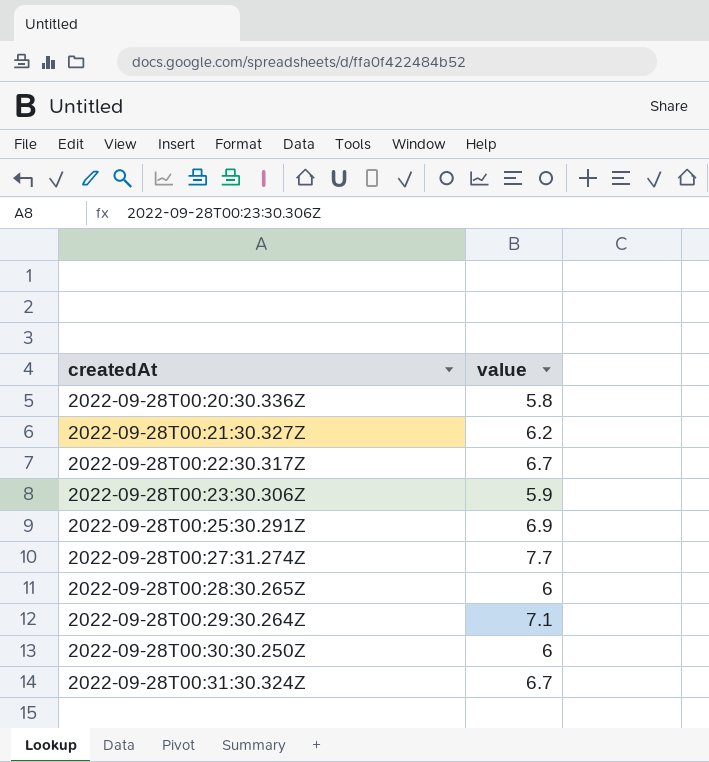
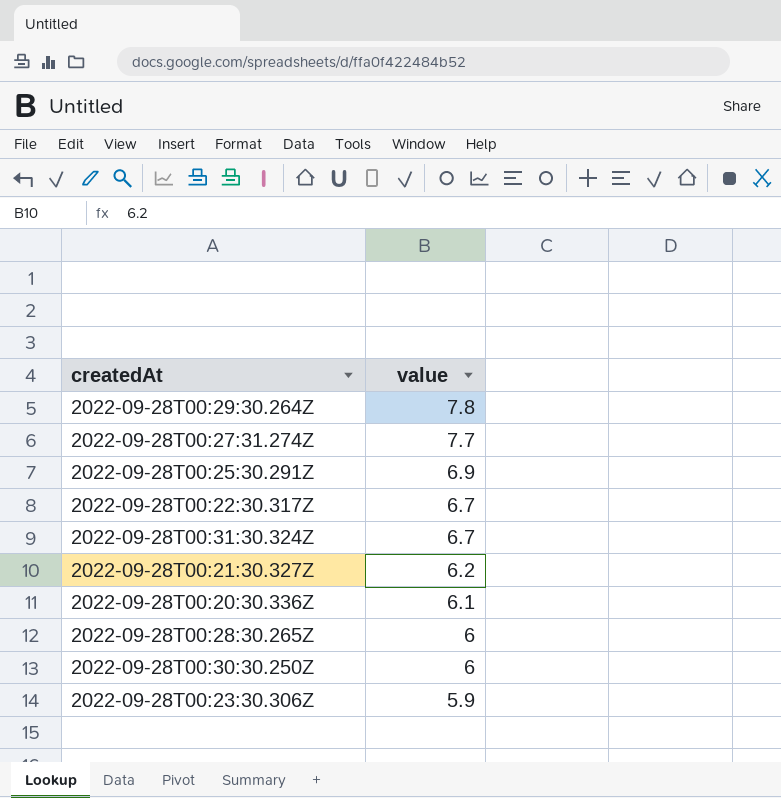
row order: createdAt ascending -> value descending
2022-09-28T00:29:30.264Z | value: 7.1 -> 7.8
2022-09-28T00:20:30.336Z | value: 5.8 -> 6.1

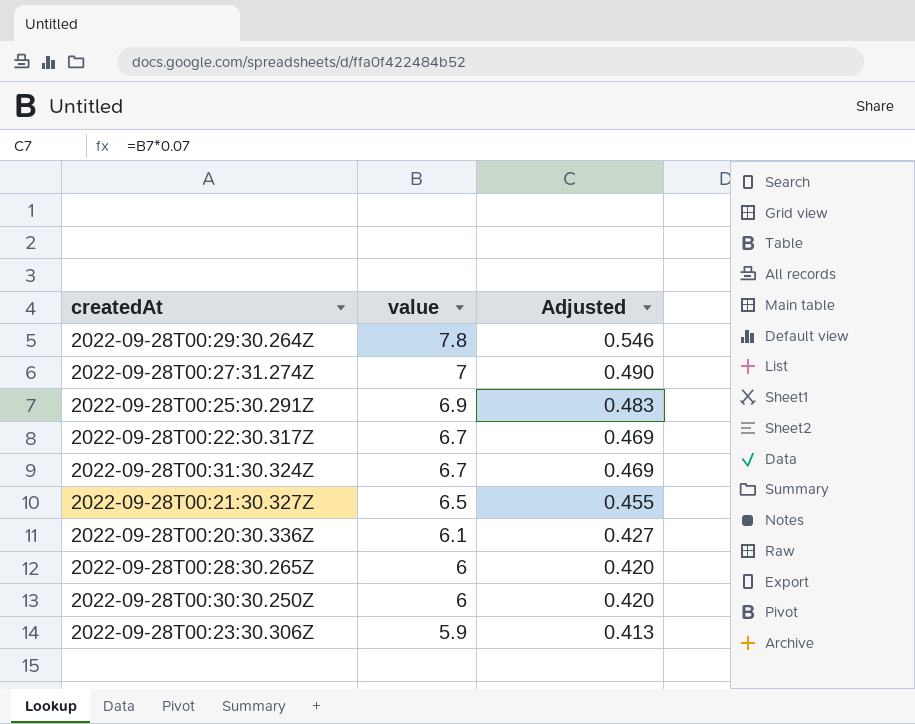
column Adjusted | formula: none -> [value] * 0.07
2022-09-28T00:27:31.274Z | value: 7.7 -> 7
2022-09-28T00:21:30.327Z | value: 6.2 -> 6.5

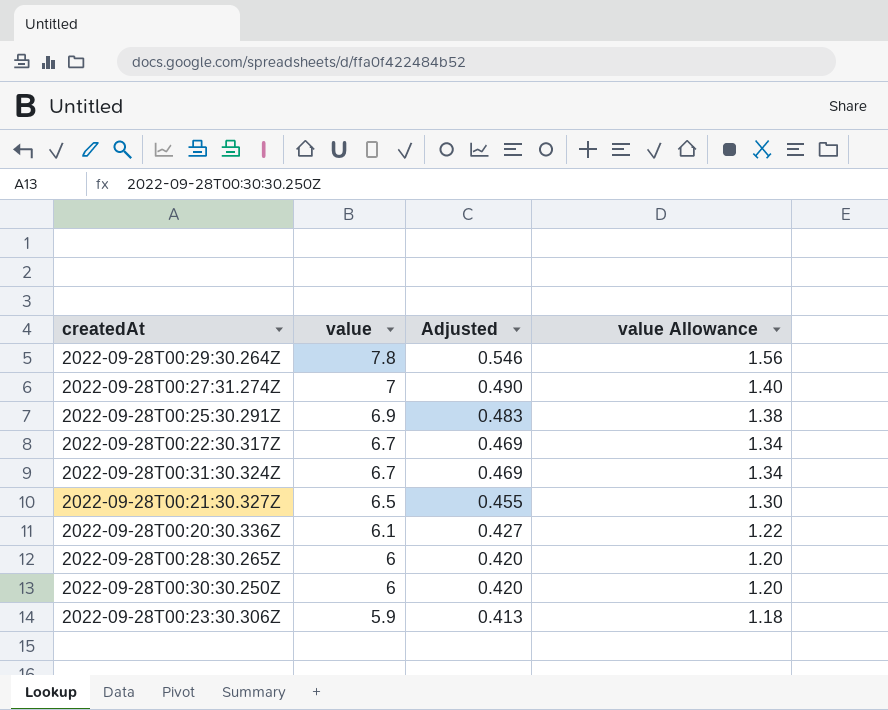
column value Allowance | formula: none -> [value] * 0.2

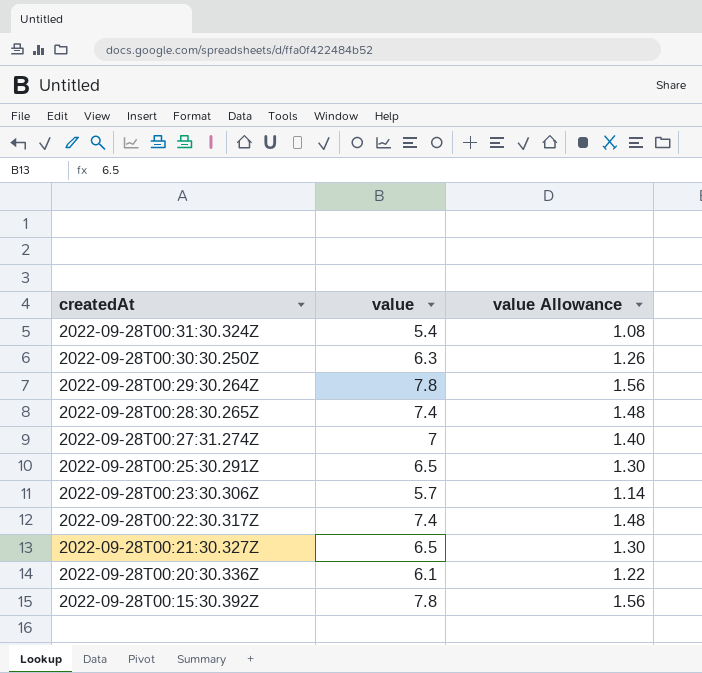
row order: value descending -> createdAt descending
column Adjusted | formula: [value] * 0.07 -> none
2022-09-28T00:31:30.324Z | value: 6.7 -> 5.4
2022-09-28T00:31:30.324Z | value Allowance: 1.34 -> 1.08
2022-09-28T00:30:30.250Z | value: 6 -> 6.3
2022-09-28T00:30:30.250Z | value Allowance: 1.20 -> 1.26
2022-09-28T00:28:30.265Z | value: 6 -> 7.4
2022-09-28T00:28:30.265Z | value Allowance: 1.20 -> 1.48
2022-09-28T00:25:30.291Z | value: 6.9 -> 6.5
2022-09-28T00:25:30.291Z | value Allowance: 1.38 -> 1.30
2022-09-28T00:23:30.306Z | value: 5.9 -> 5.7
2022-09-28T00:23:30.306Z | value Allowance: 1.18 -> 1.14
2022-09-28T00:22:30.317Z | value: 6.7 -> 7.4
2022-09-28T00:22:30.317Z | value Allowance: 1.34 -> 1.48
row 2022-09-28T00:15:30.392Z: none -> 7.8 | 1.56

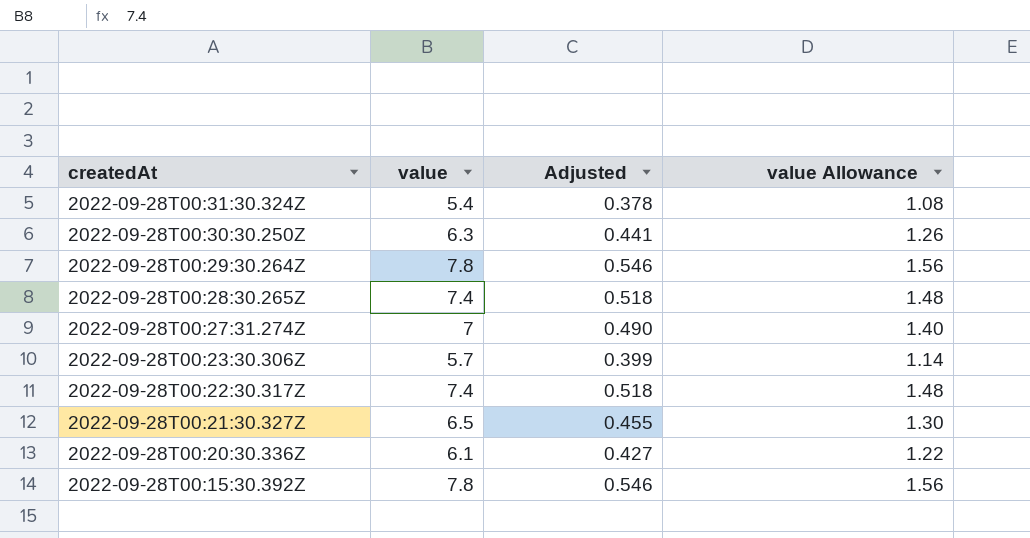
column Adjusted | formula: none -> [value] * 0.07
row 2022-09-28T00:25:30.291Z: 6.5 | 1.30 -> none

